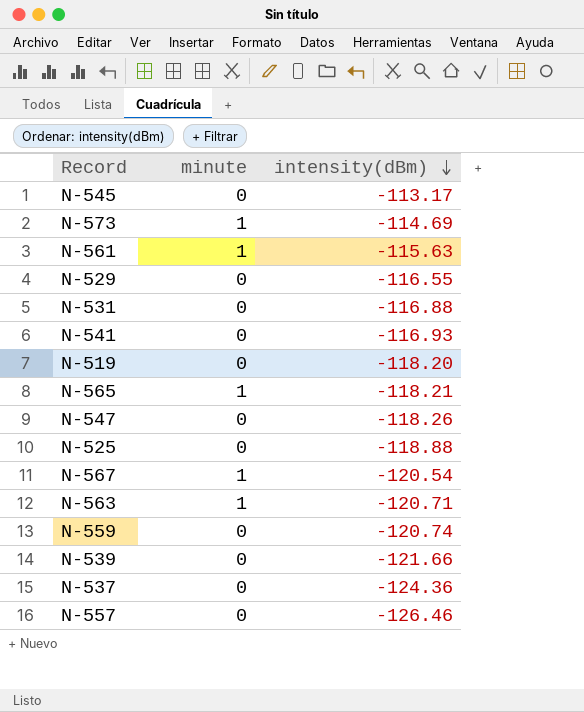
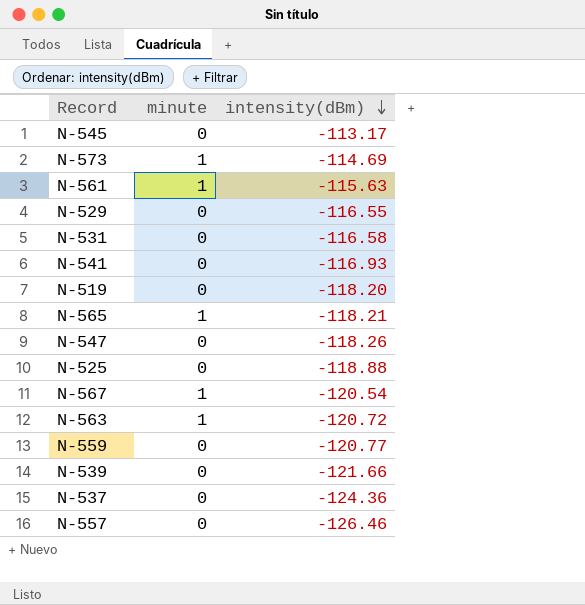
N-531 | intensity(dBm): -116.88 -> -116.58
N-563 | intensity(dBm): -120.71 -> -120.72
N-559 | intensity(dBm): -120.74 -> -120.77

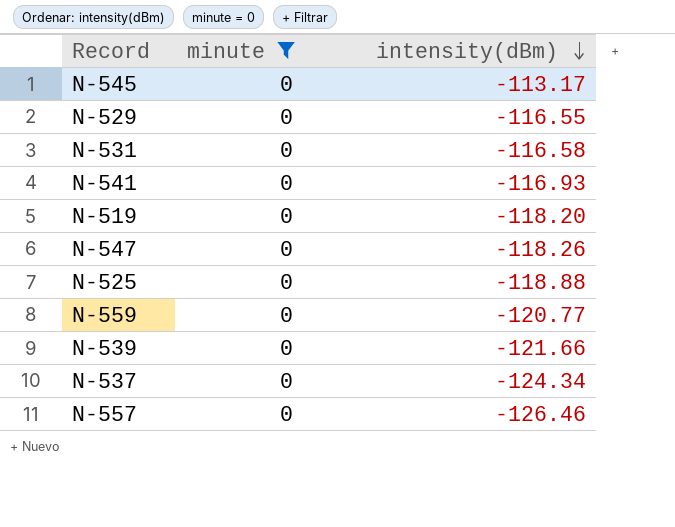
filter: none -> minute = 0
N-537 | intensity(dBm): -124.36 -> -124.34

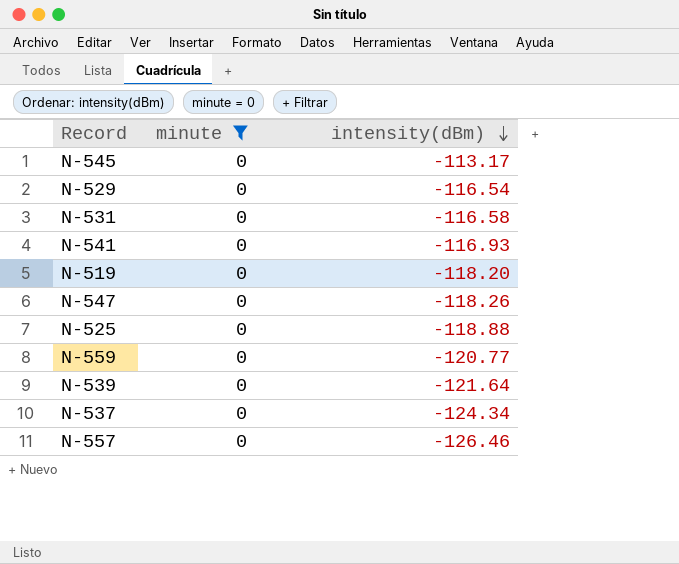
N-529 | intensity(dBm): -116.55 -> -116.54
N-539 | intensity(dBm): -121.66 -> -121.64

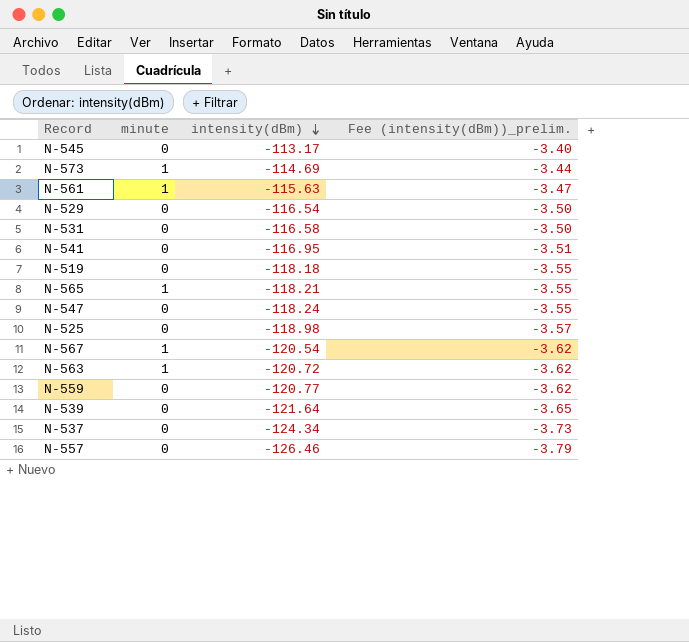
filter: minute = 0 -> none
column Fee (intensity(dBm))_prelim. | formula: none -> [intensity(dBm)] * 0.03
N-541 | intensity(dBm): -116.93 -> -116.95
N-519 | intensity(dBm): -118.20 -> -118.18
N-547 | intensity(dBm): -118.26 -> -118.24
N-525 | intensity(dBm): -118.88 -> -118.98

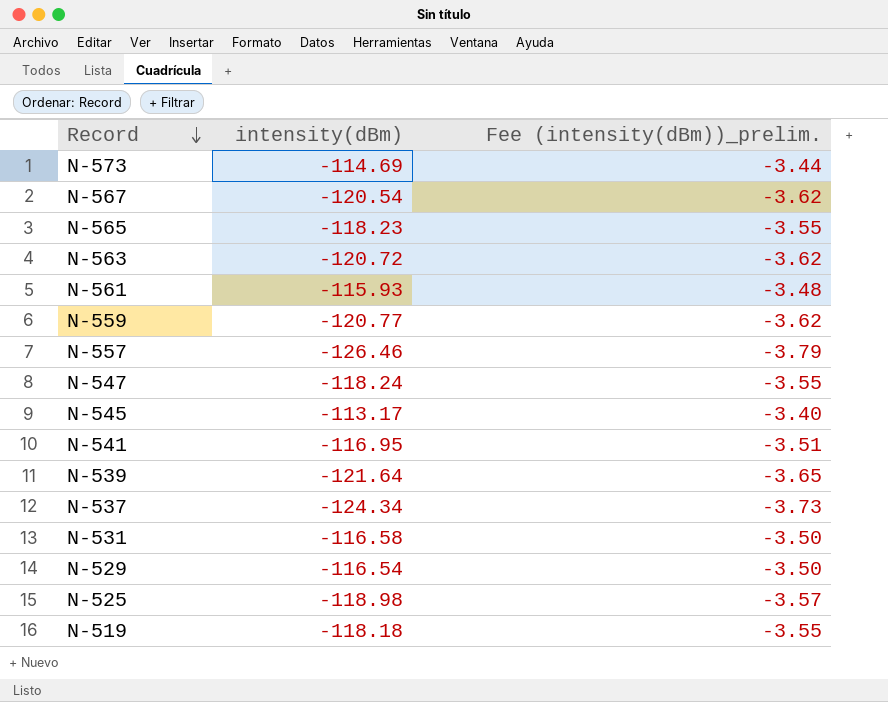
row order: intensity(dBm) descending -> Record descending
column minute | position: 2 -> none
N-565 | intensity(dBm): -118.21 -> -118.23
N-561 | intensity(dBm): -115.63 -> -115.93
N-561 | Fee (intensity(dBm))_prelim.: -3.47 -> -3.48

